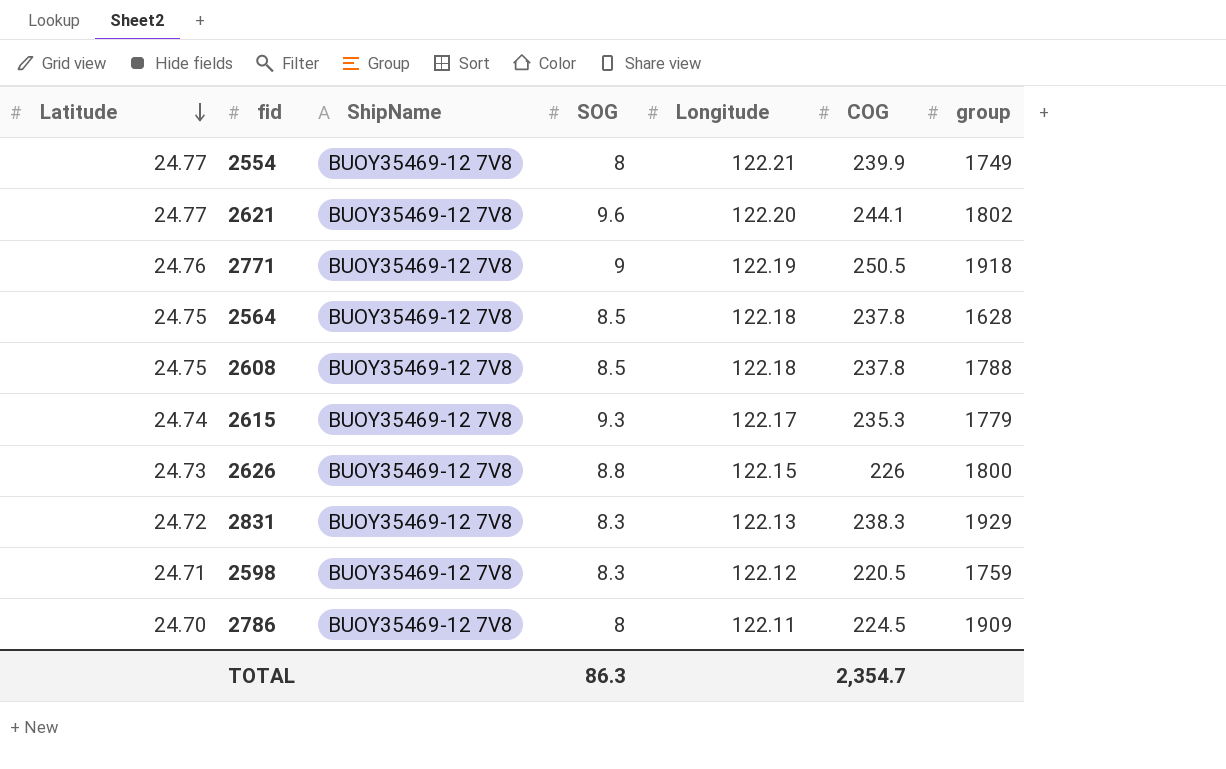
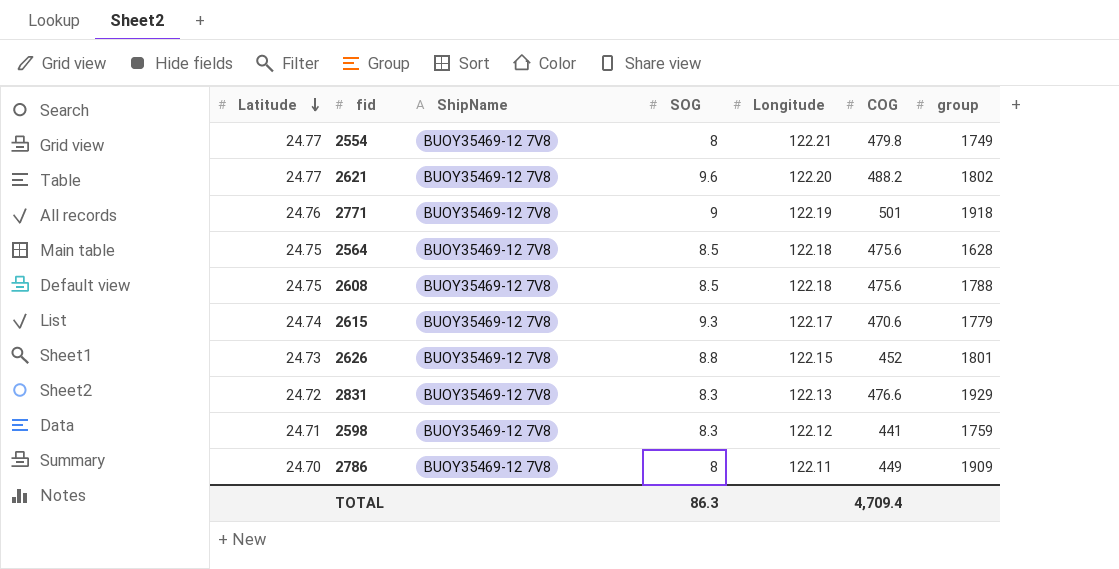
2554 | COG: 239.9 -> 479.8
2621 | COG: 244.1 -> 488.2
2771 | COG: 250.5 -> 501
2564 | COG: 237.8 -> 475.6
2608 | COG: 237.8 -> 475.6
2615 | COG: 235.3 -> 470.6
2626 | COG: 226 -> 452
2626 | group: 1800 -> 1801
2831 | COG: 238.3 -> 476.6
2598 | COG: 220.5 -> 441
2786 | COG: 224.5 -> 449
TOTAL | COG: 2,354.7 -> 4,709.4

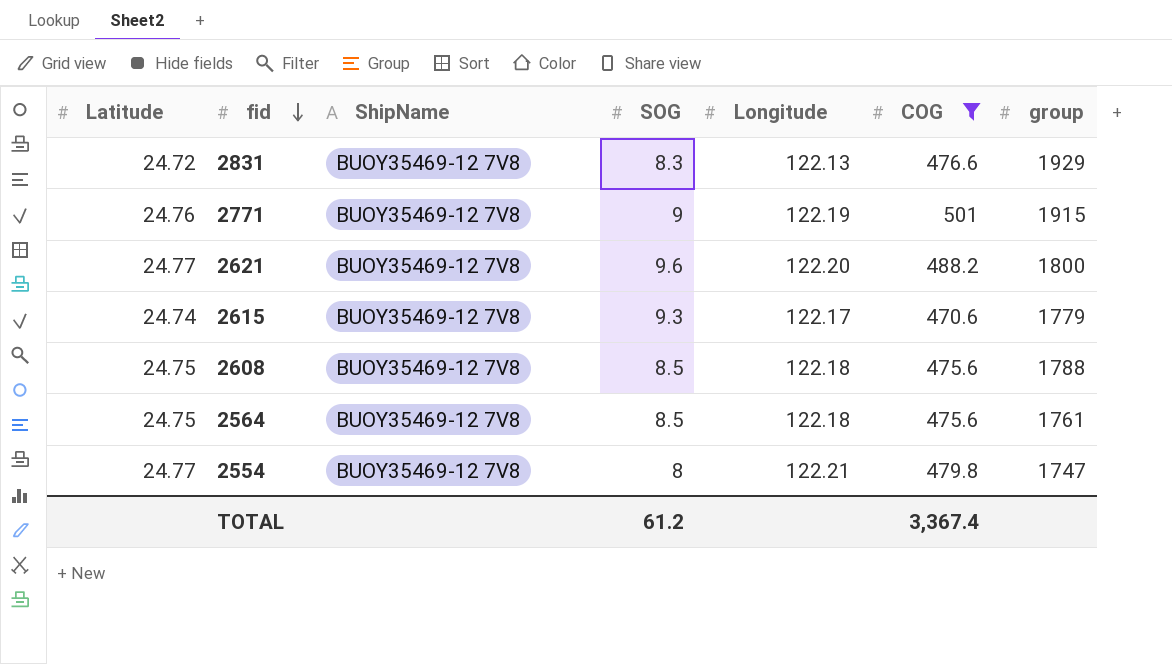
filter: none -> COG >= 470.6
row order: Latitude descending -> fid descending
2771 | group: 1918 -> 1915
2621 | group: 1802 -> 1800
2564 | group: 1628 -> 1761
2554 | group: 1749 -> 1747
TOTAL | SOG: 86.3 -> 61.2
TOTAL | COG: 4,709.4 -> 3,367.4

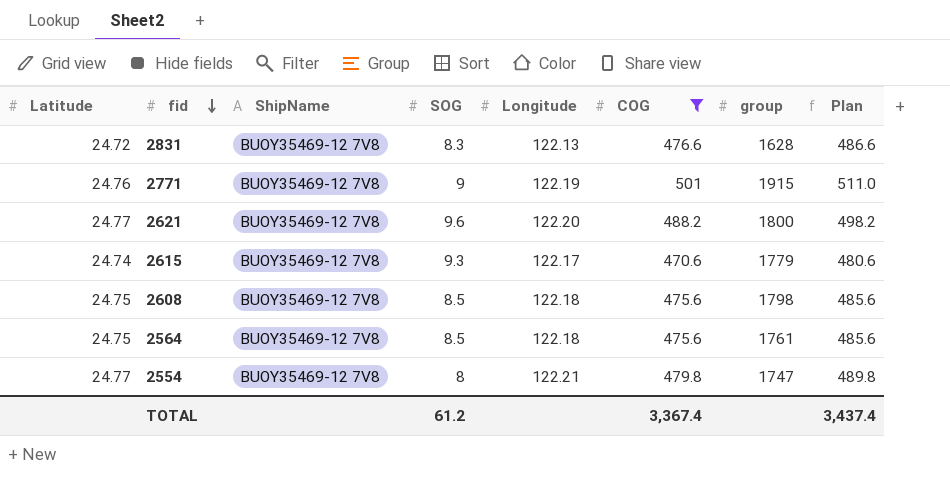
column Plan | formula: none -> [COG] + 10
2831 | group: 1929 -> 1628
2608 | group: 1788 -> 1798

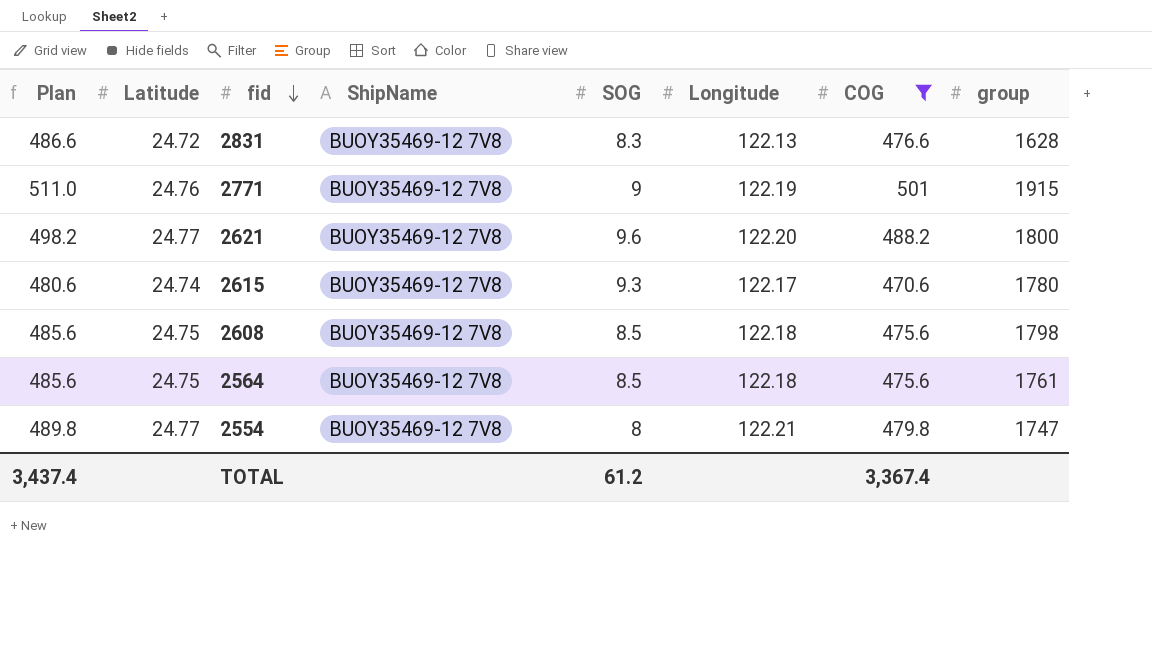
column Plan | position: 8 -> 1
2615 | group: 1779 -> 1780

